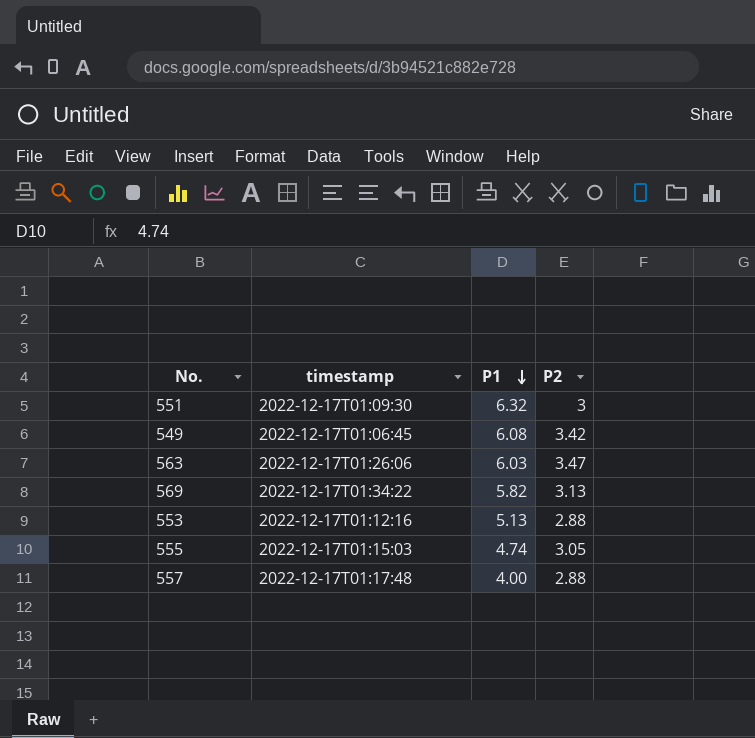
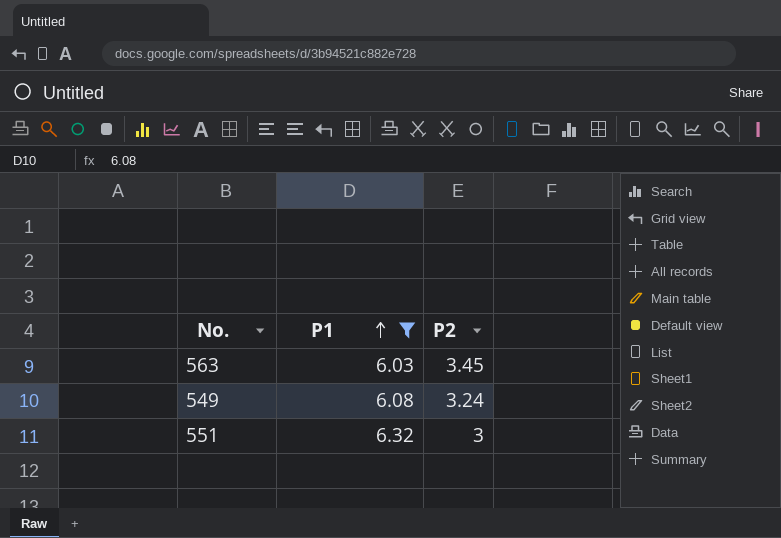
filter: none -> P1 >= 6.03
row order: P1 descending -> P1 ascending
column timestamp | position: 2 -> none
563 | P2: 3.47 -> 3.45
549 | P2: 3.42 -> 3.24

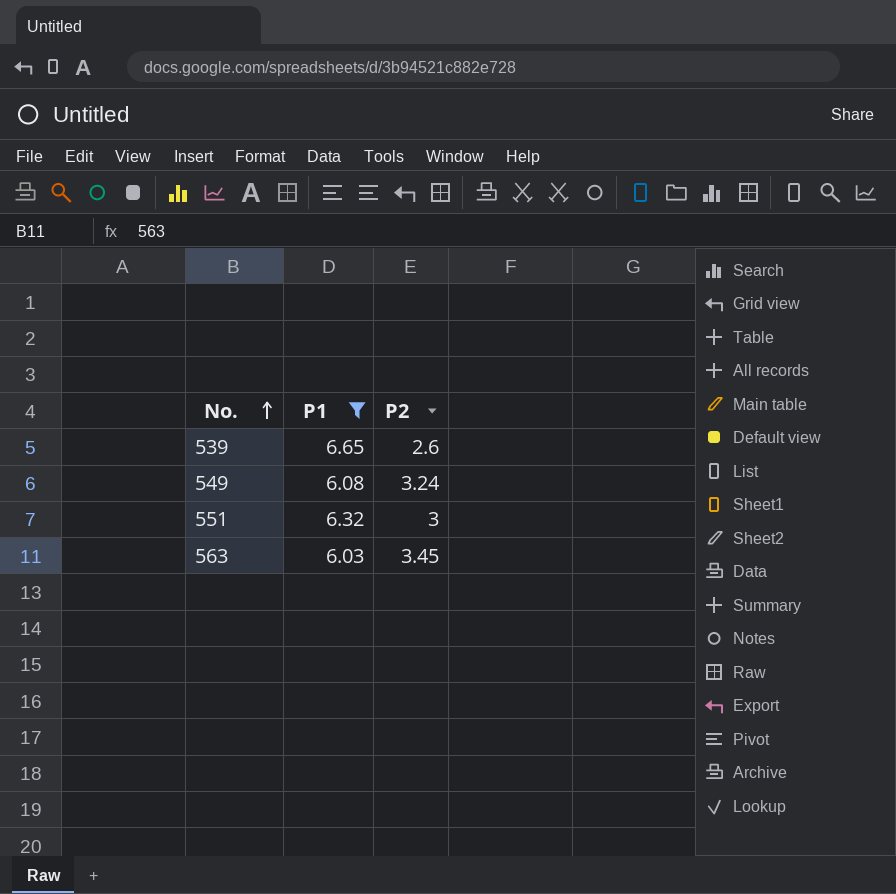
row order: P1 ascending -> No. ascending
row 539: none -> 6.65 | 2.6

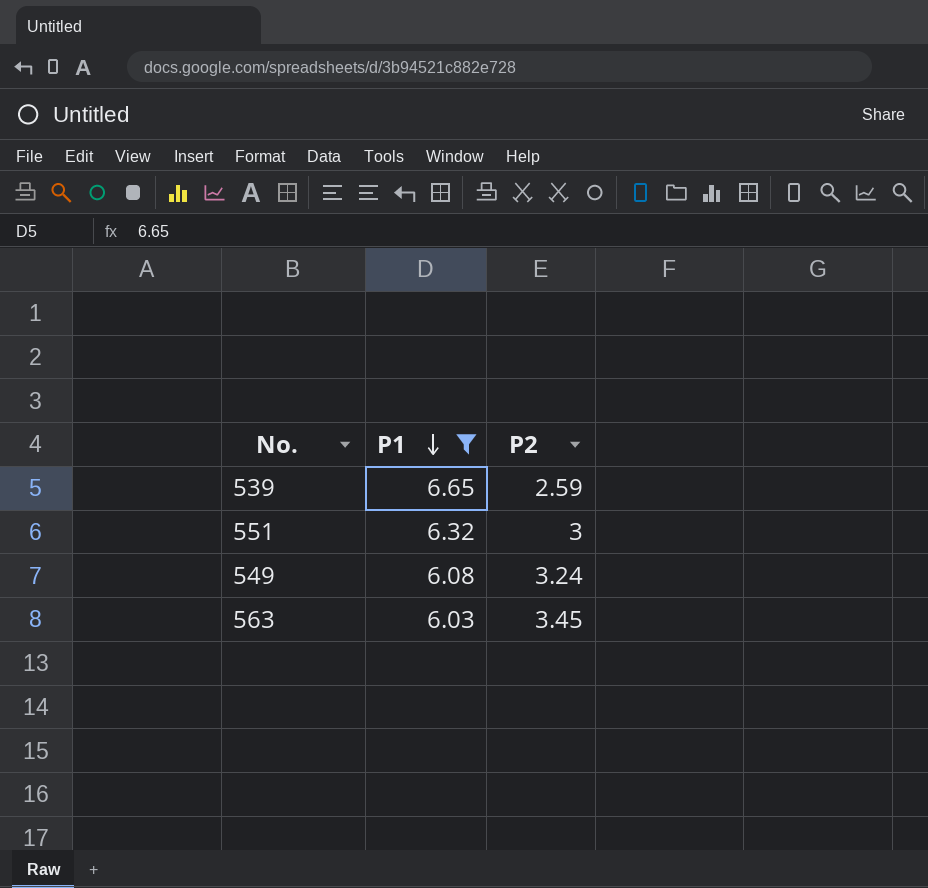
row order: No. ascending -> P1 descending
539 | P2: 2.6 -> 2.59

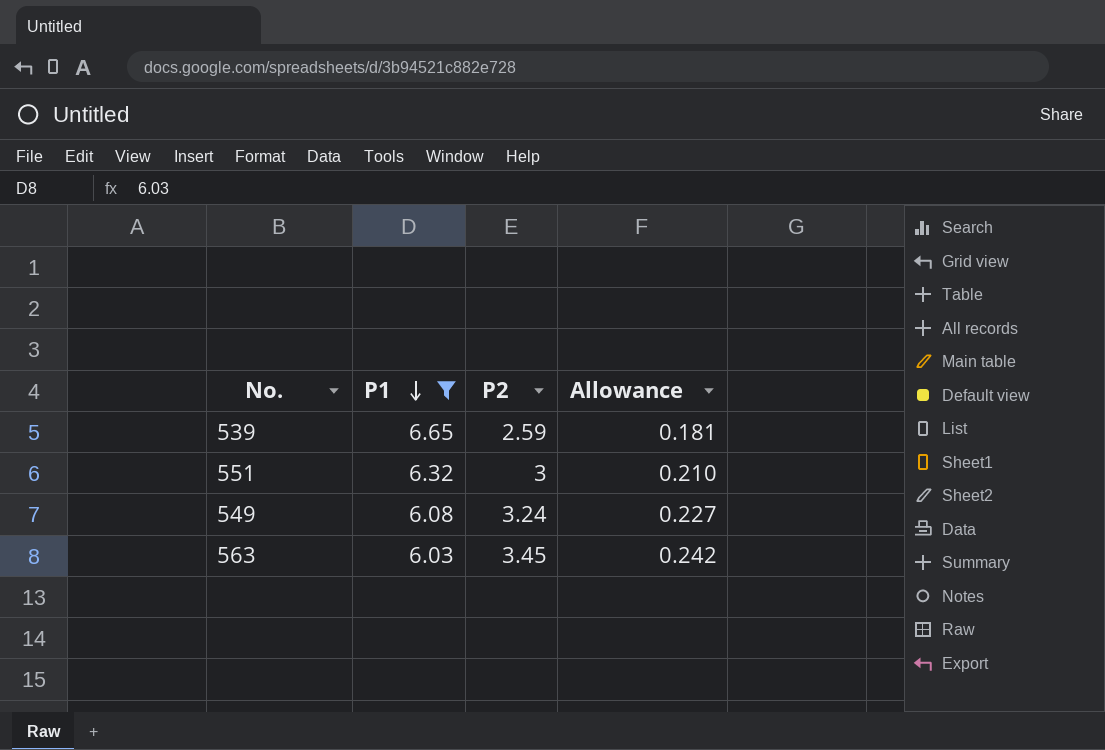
column Allowance | formula: none -> [P2] * 0.07

